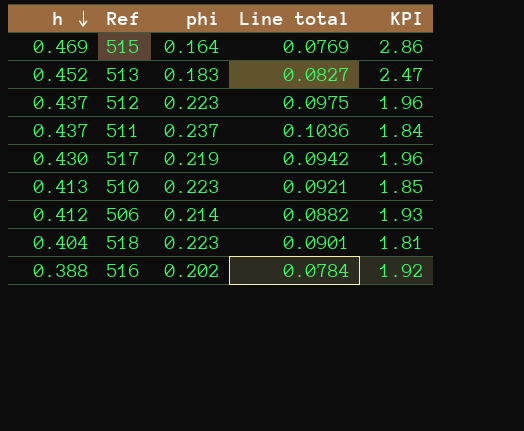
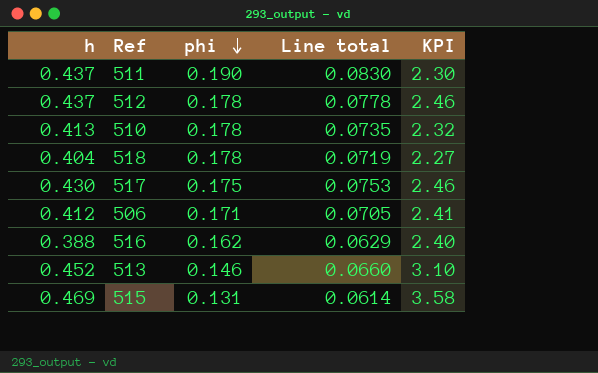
row order: h descending -> phi descending
511 | phi: 0.237 -> 0.190
511 | Line total: 0.1036 -> 0.0830
511 | KPI: 1.84 -> 2.30
512 | phi: 0.223 -> 0.178
512 | Line total: 0.0975 -> 0.0778
512 | KPI: 1.96 -> 2.46
510 | phi: 0.223 -> 0.178
510 | Line total: 0.0921 -> 0.0735
510 | KPI: 1.85 -> 2.32
518 | phi: 0.223 -> 0.178
518 | Line total: 0.0901 -> 0.0719
518 | KPI: 1.81 -> 2.27
517 | phi: 0.219 -> 0.175
517 | Line total: 0.0942 -> 0.0753
517 | KPI: 1.96 -> 2.46
506 | phi: 0.214 -> 0.171
506 | Line total: 0.0882 -> 0.0705
506 | KPI: 1.93 -> 2.41
516 | phi: 0.202 -> 0.162
516 | Line total: 0.0784 -> 0.0629
516 | KPI: 1.92 -> 2.40
513 | phi: 0.183 -> 0.146
513 | Line total: 0.0827 -> 0.0660
513 | KPI: 2.47 -> 3.10
515 | phi: 0.164 -> 0.131
515 | Line total: 0.0769 -> 0.0614
515 | KPI: 2.86 -> 3.58

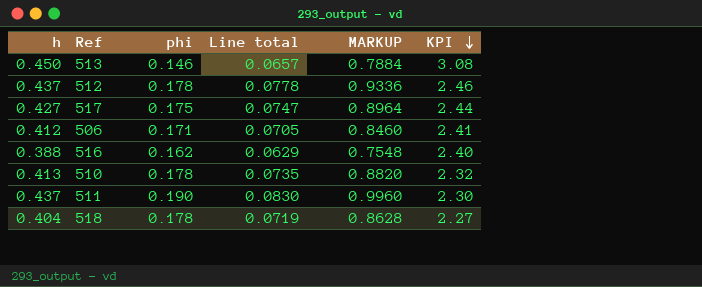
row order: phi descending -> KPI descending
column MARKUP | formula: none -> [Line total] * 12
row 515: 0.469 | 0.131 | 0.0614 | 3.58 -> none
513 | h: 0.452 -> 0.450
513 | Line total: 0.0660 -> 0.0657
513 | KPI: 3.10 -> 3.08
517 | h: 0.430 -> 0.427
517 | Line total: 0.0753 -> 0.0747
517 | KPI: 2.46 -> 2.44

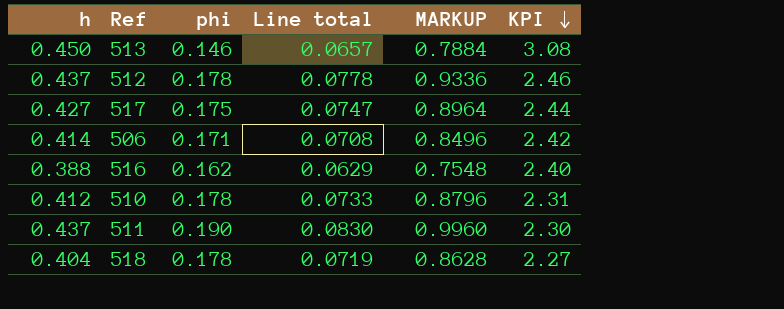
506 | h: 0.412 -> 0.414
506 | Line total: 0.0705 -> 0.0708
506 | MARKUP: 0.8460 -> 0.8496
506 | KPI: 2.41 -> 2.42
510 | h: 0.413 -> 0.412
510 | Line total: 0.0735 -> 0.0733
510 | MARKUP: 0.8820 -> 0.8796
510 | KPI: 2.32 -> 2.31

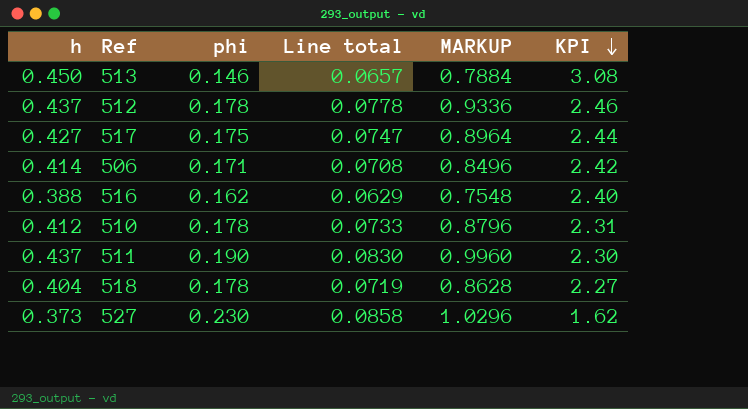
row 527: none -> 0.373 | 0.230 | 0.0858 | 1.0296 | 1.62

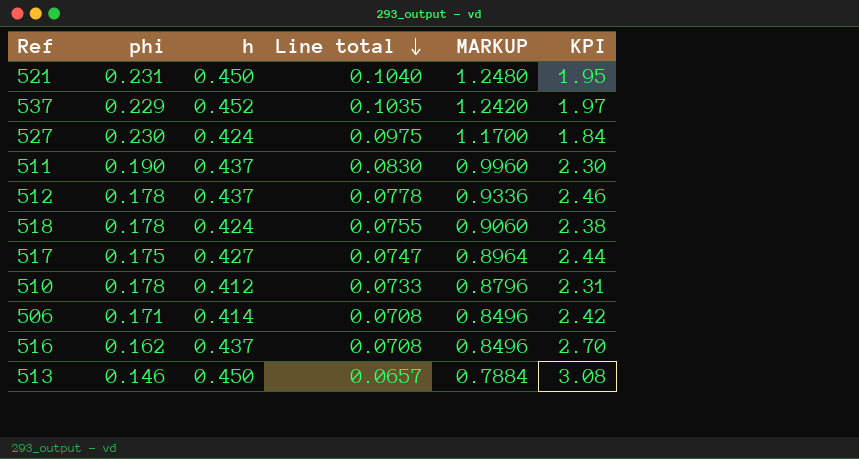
row order: KPI descending -> Line total descending
column h | position: 1 -> 3
row 521: none -> 0.231 | 0.450 | 0.1040 | 1.2480 | 1.95
row 537: none -> 0.229 | 0.452 | 0.1035 | 1.2420 | 1.97
527 | h: 0.373 -> 0.424
527 | Line total: 0.0858 -> 0.0975
527 | MARKUP: 1.0296 -> 1.1700
527 | KPI: 1.62 -> 1.84
518 | h: 0.404 -> 0.424
518 | Line total: 0.0719 -> 0.0755
518 | MARKUP: 0.8628 -> 0.9060
518 | KPI: 2.27 -> 2.38
516 | h: 0.388 -> 0.437
516 | Line total: 0.0629 -> 0.0708
516 | MARKUP: 0.7548 -> 0.8496
516 | KPI: 2.40 -> 2.70

